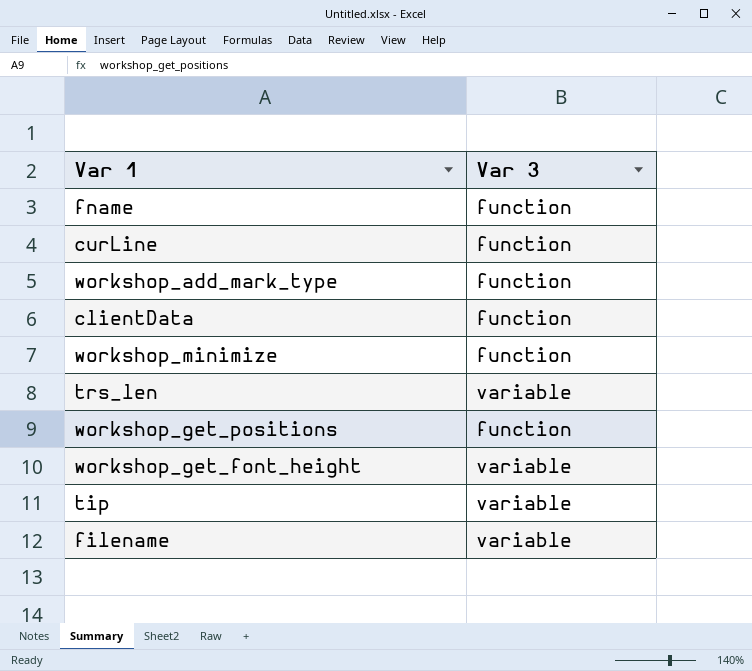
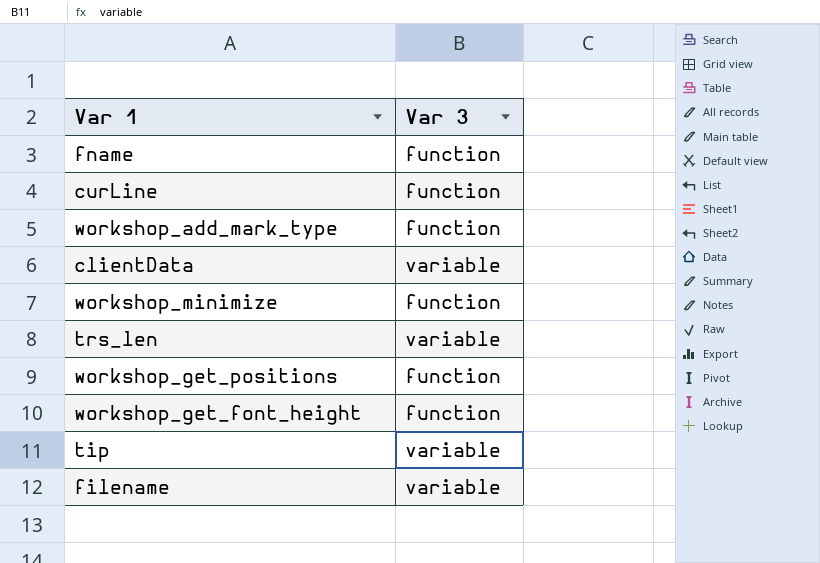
clientData | Var 3: function -> variable
workshop_get_font_height | Var 3: variable -> function

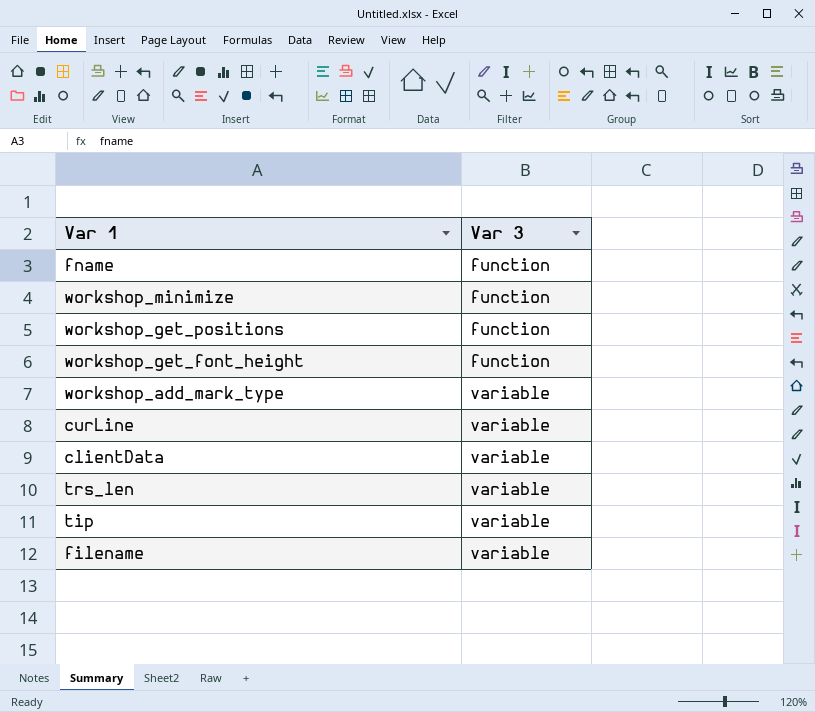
row order: none -> Var 3 ascending
workshop_add_mark_type | Var 3: function -> variable
curLine | Var 3: function -> variable

